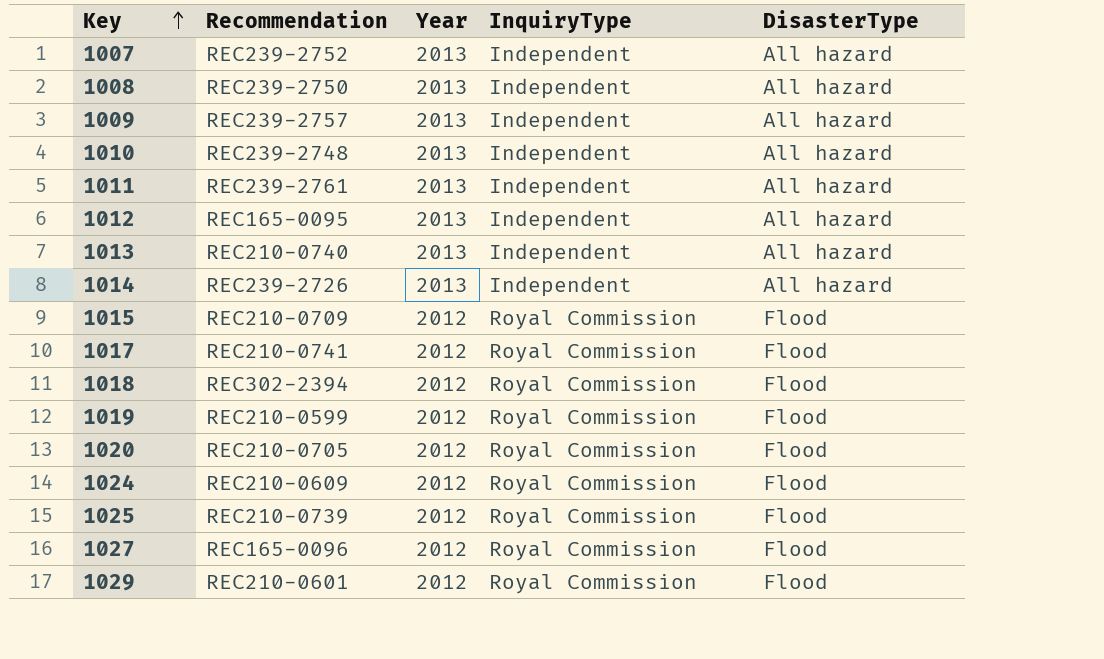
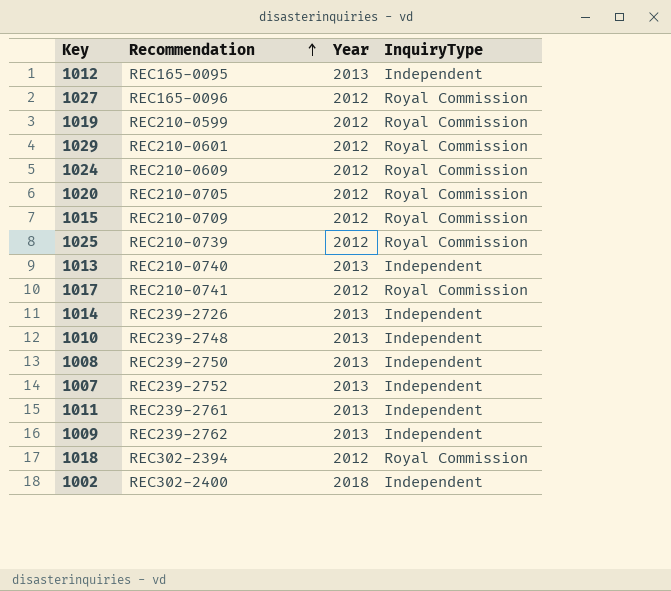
row order: Key ascending -> Recommendation ascending
column DisasterType | position: 5 -> none
1009 | Recommendation: REC239-2757 -> REC239-2762
row 1002: none -> REC302-2400 | 2018 | Independent

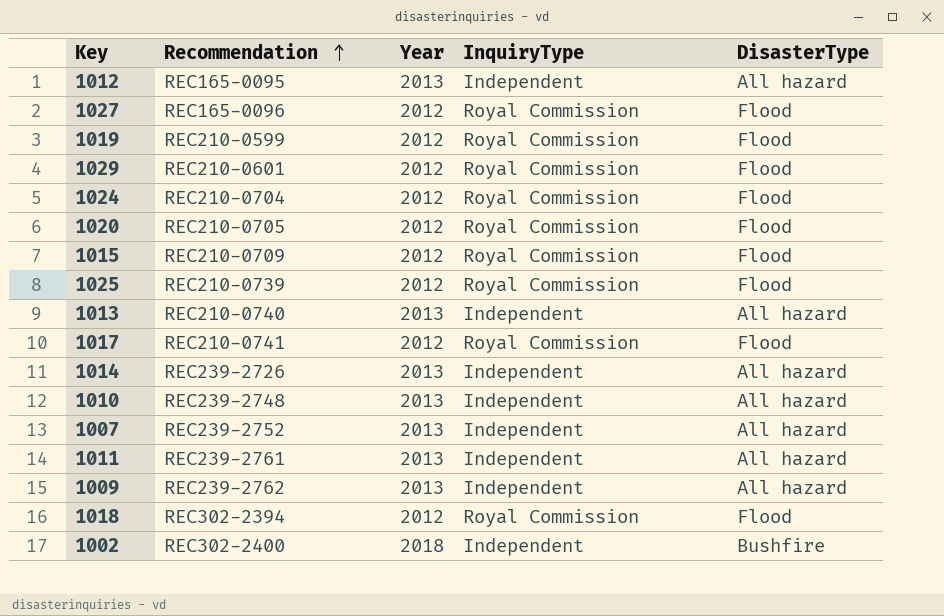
column DisasterType | position: none -> 5
row 1008: REC239-2750 | 2013 | Independent -> none
1024 | Recommendation: REC210-0609 -> REC210-0704

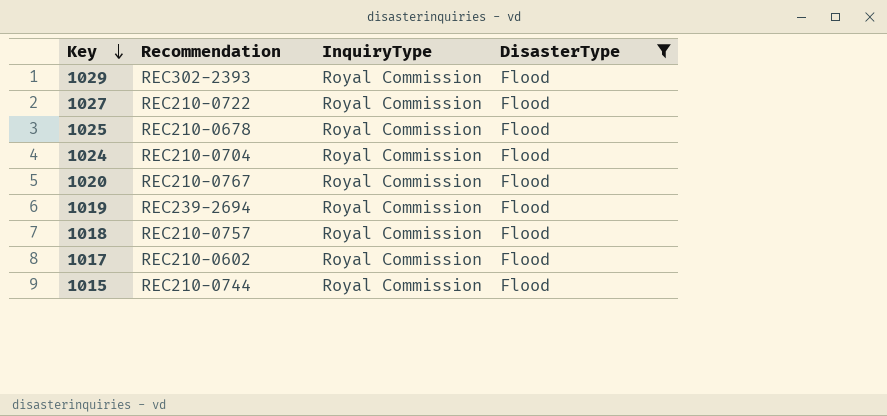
filter: none -> DisasterType = Flood
row order: Recommendation ascending -> Key descending
column Year | position: 3 -> none
1029 | Recommendation: REC210-0601 -> REC302-2393
1027 | Recommendation: REC165-0096 -> REC210-0722
1025 | Recommendation: REC210-0739 -> REC210-0678
1020 | Recommendation: REC210-0705 -> REC210-0767
1019 | Recommendation: REC210-0599 -> REC239-2694
1018 | Recommendation: REC302-2394 -> REC210-0757
1017 | Recommendation: REC210-0741 -> REC210-0602
1015 | Recommendation: REC210-0709 -> REC210-0744

